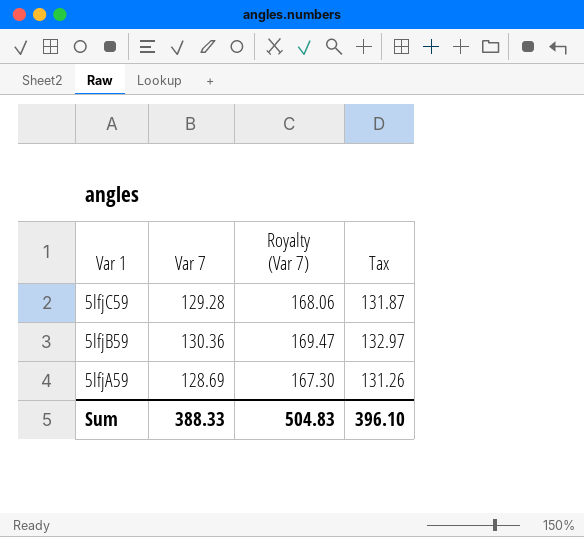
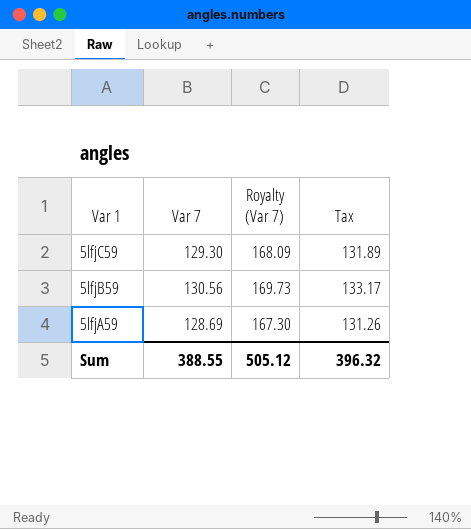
5lfjC59 | Var 7: 129.28 -> 129.30
5lfjC59 | Royalty (Var 7): 168.06 -> 168.09
5lfjC59 | Tax: 131.87 -> 131.89
5lfjB59 | Var 7: 130.36 -> 130.56
5lfjB59 | Royalty (Var 7): 169.47 -> 169.73
5lfjB59 | Tax: 132.97 -> 133.17
Sum | Var 7: 388.33 -> 388.55
Sum | Royalty (Var 7): 504.83 -> 505.12
Sum | Tax: 396.10 -> 396.32

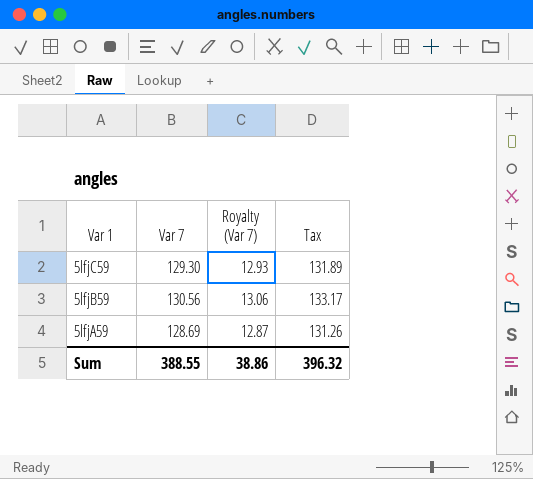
column Royalty (Var 7) | formula: [Var 7] * 1.3 -> [Var 7] * 0.1
Sum | Royalty (Var 7): 505.12 -> 38.86

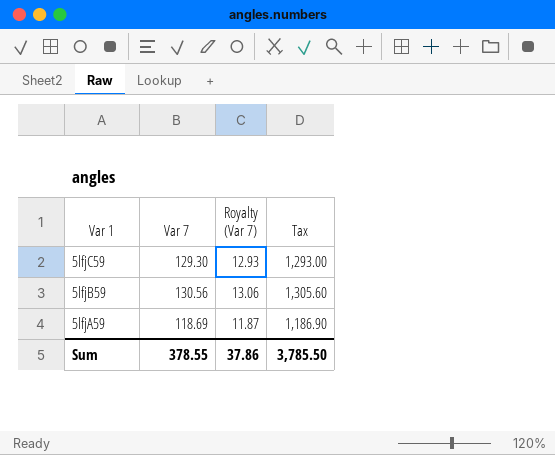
column Tax | formula: [Var 7] * 1.02 -> [Var 7] * 10
5lfjA59 | Var 7: 128.69 -> 118.69
5lfjA59 | Royalty (Var 7): 12.87 -> 11.87
Sum | Var 7: 388.55 -> 378.55
Sum | Royalty (Var 7): 38.86 -> 37.86
Sum | Tax: 396.32 -> 3,785.50

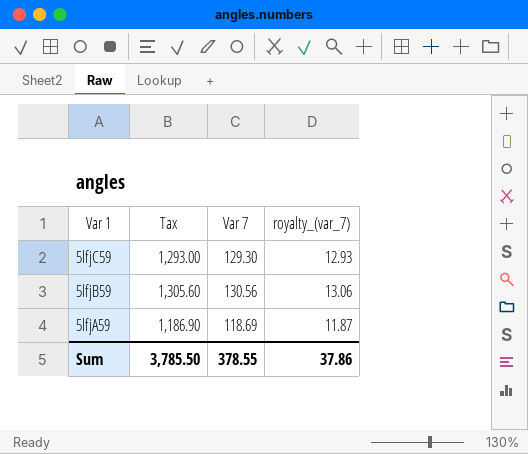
column Tax | position: 4 -> 2
column name: Royalty (Var 7) -> royalty_(var_7)

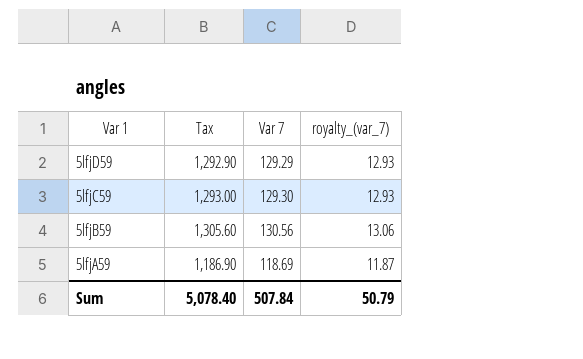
row 5lfjD59: none -> 1,292.90 | 129.29 | 12.93
Sum | Tax: 3,785.50 -> 5,078.40
Sum | Var 7: 378.55 -> 507.84
Sum | royalty_(var_7): 37.86 -> 50.79

